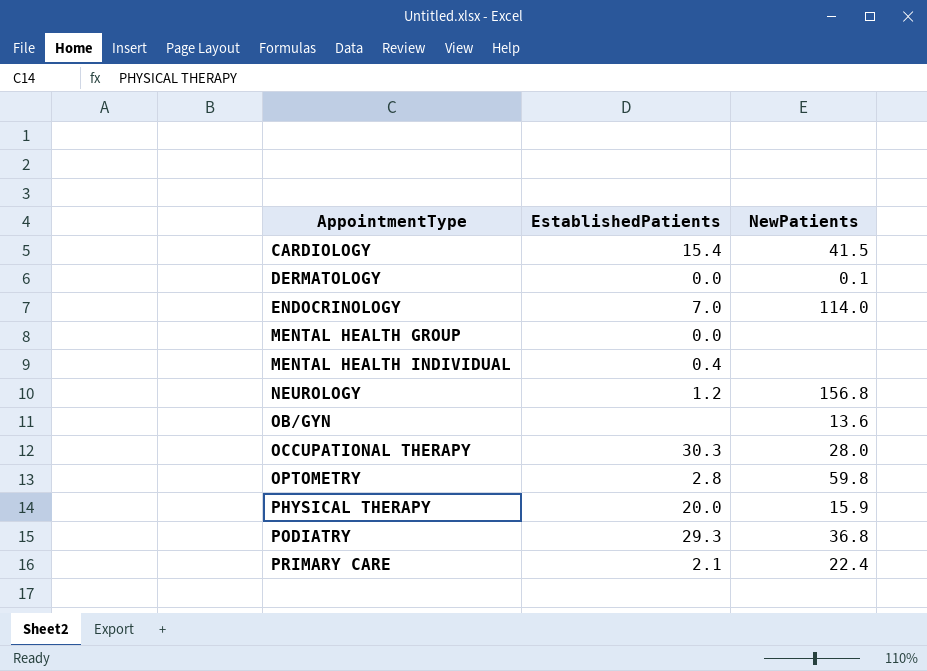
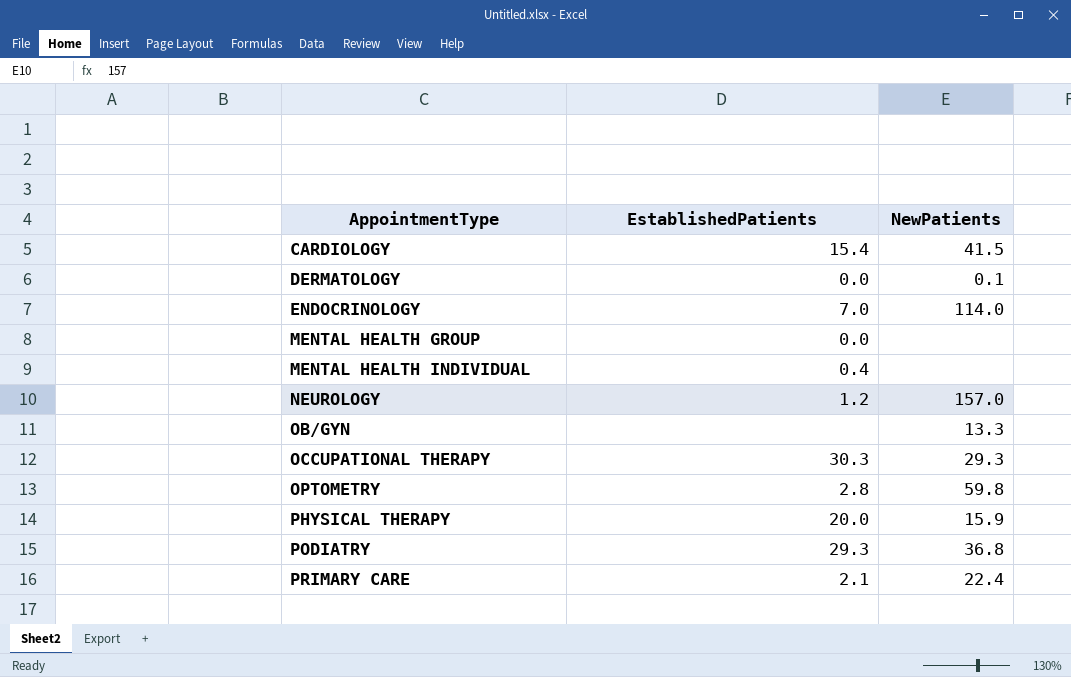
NEUROLOGY | NewPatients: 156.8 -> 157.0
OB/GYN | NewPatients: 13.6 -> 13.3
OCCUPATIONAL THERAPY | NewPatients: 28.0 -> 29.3

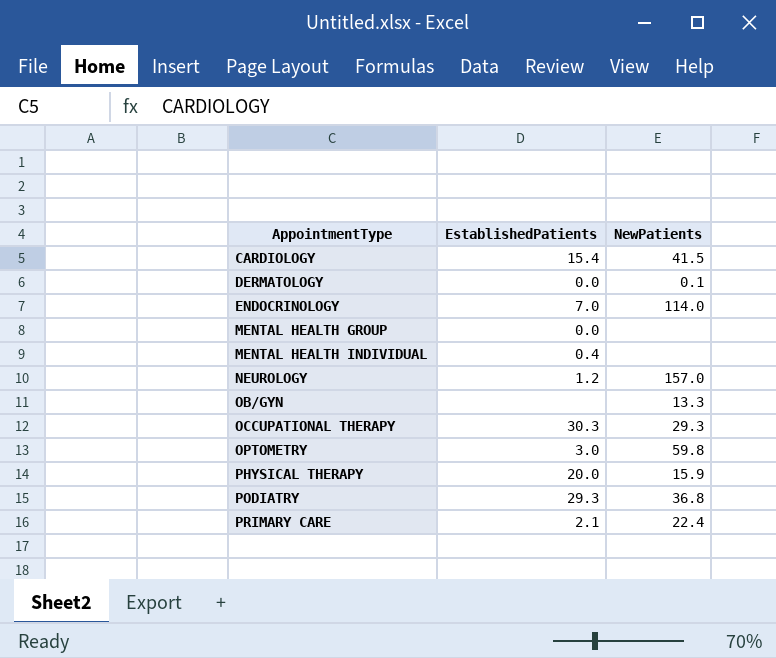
OPTOMETRY | EstablishedPatients: 2.8 -> 3.0

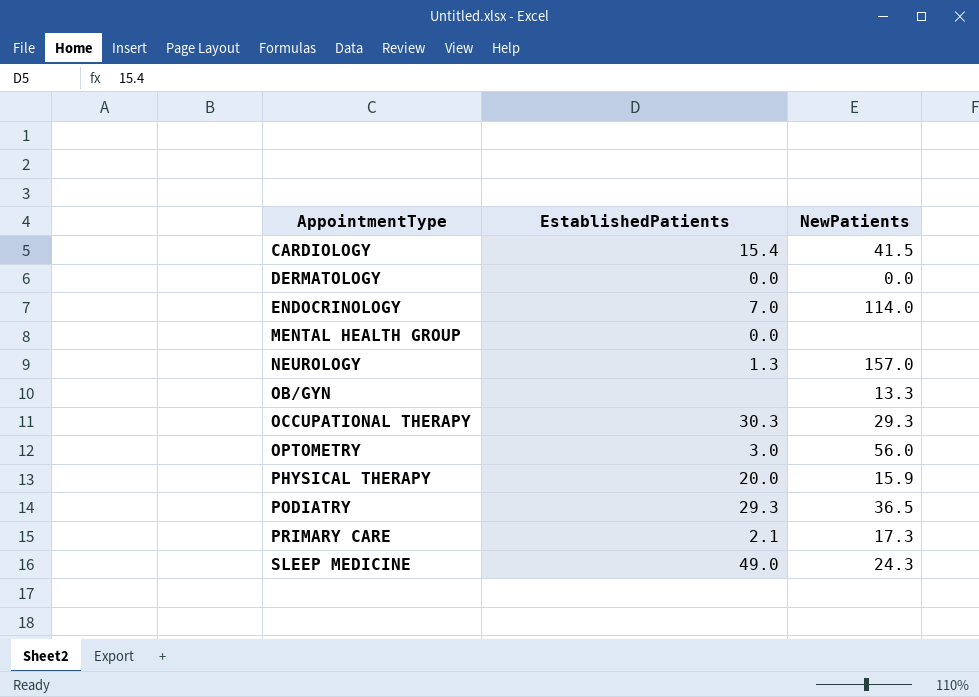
row MENTAL HEALTH INDIVIDUAL: 0.4 | none -> none
DERMATOLOGY | NewPatients: 0.1 -> 0.0
NEUROLOGY | EstablishedPatients: 1.2 -> 1.3
OPTOMETRY | NewPatients: 59.8 -> 56.0
PODIATRY | NewPatients: 36.8 -> 36.5
PRIMARY CARE | NewPatients: 22.4 -> 17.3
row SLEEP MEDICINE: none -> 49.0 | 24.3

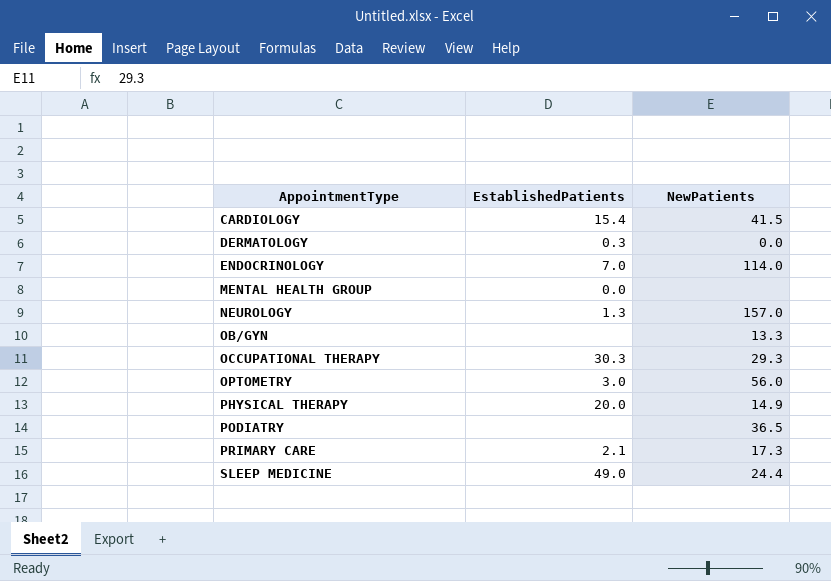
DERMATOLOGY | EstablishedPatients: 0.0 -> 0.3
PHYSICAL THERAPY | NewPatients: 15.9 -> 14.9
PODIATRY | EstablishedPatients: 29.3 -> none
SLEEP MEDICINE | NewPatients: 24.3 -> 24.4

